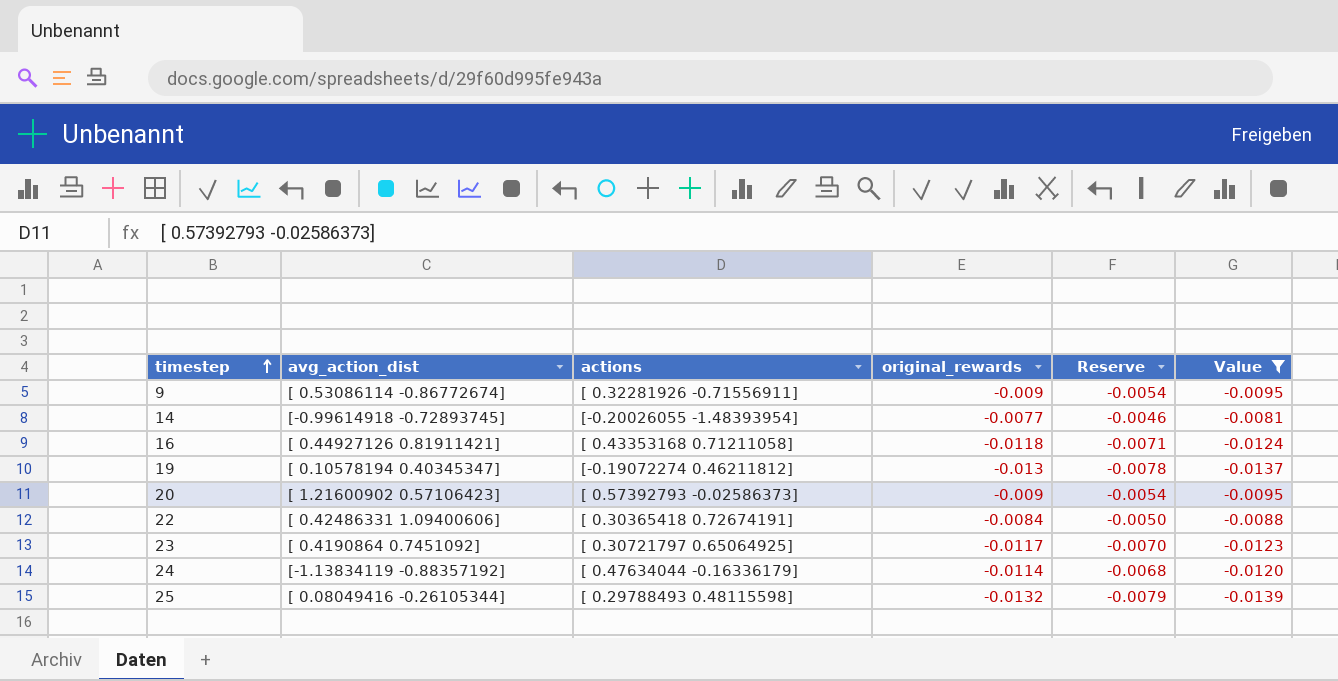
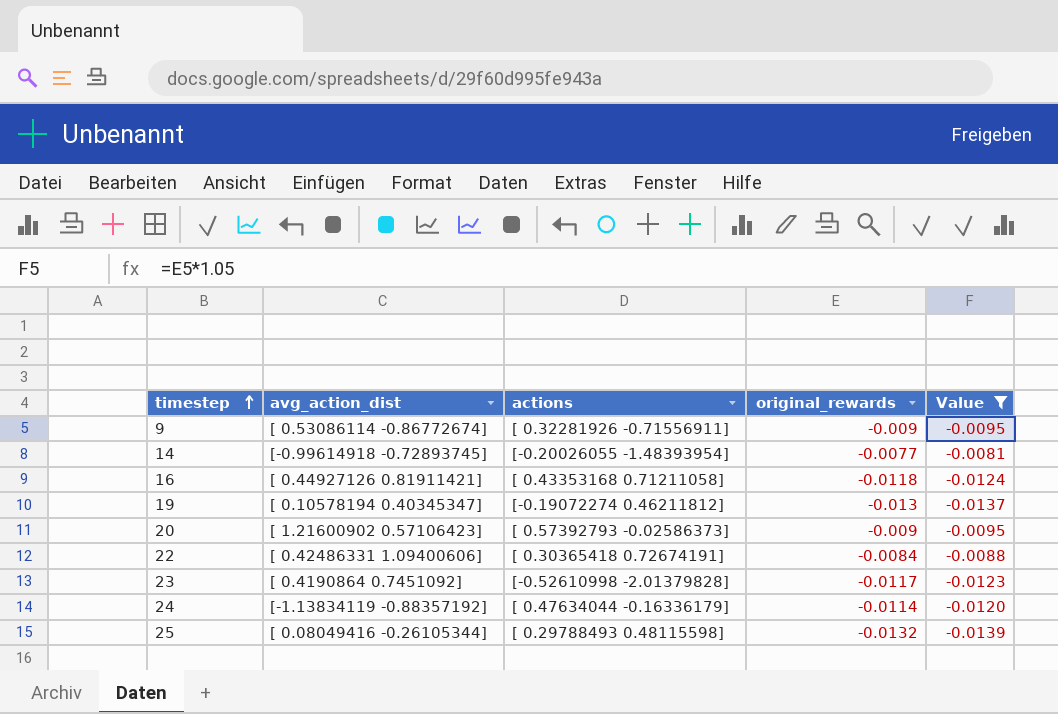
column Reserve | formula: [original_rewards] * 0.6 -> none
23 | actions: [ 0.30721797 0.65064925] -> [-0.52610998 -2.01379828]

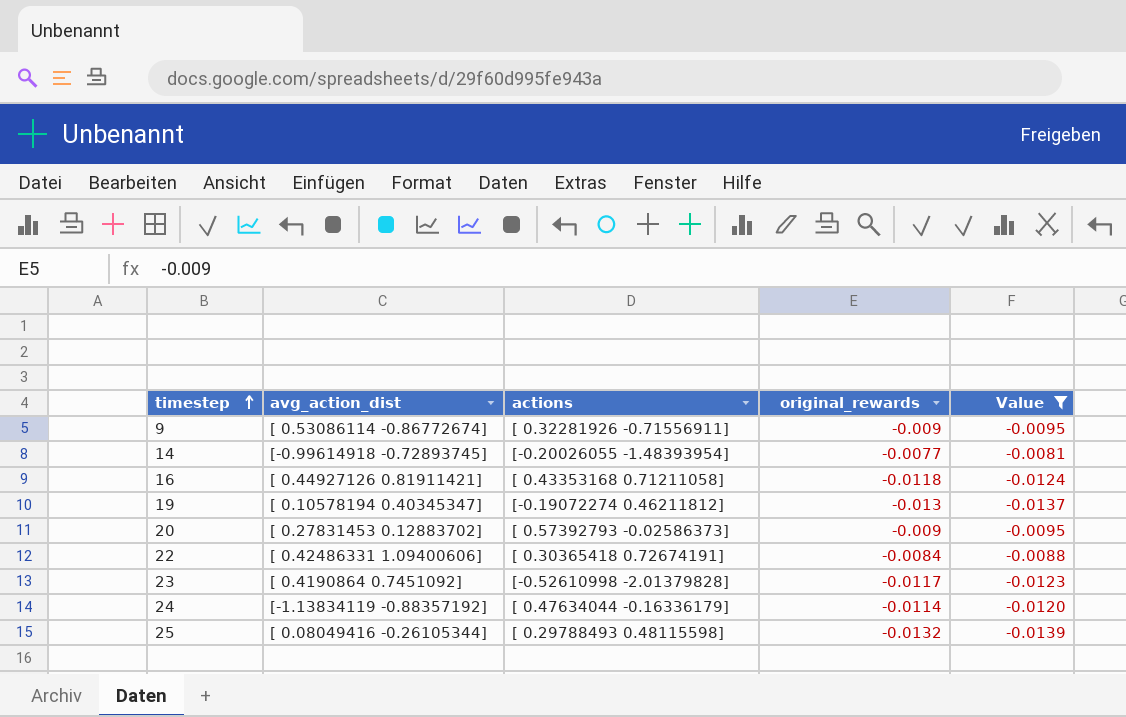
20 | avg_action_dist: [ 1.21600902 0.57106423] -> [ 0.27831453 0.12883702]

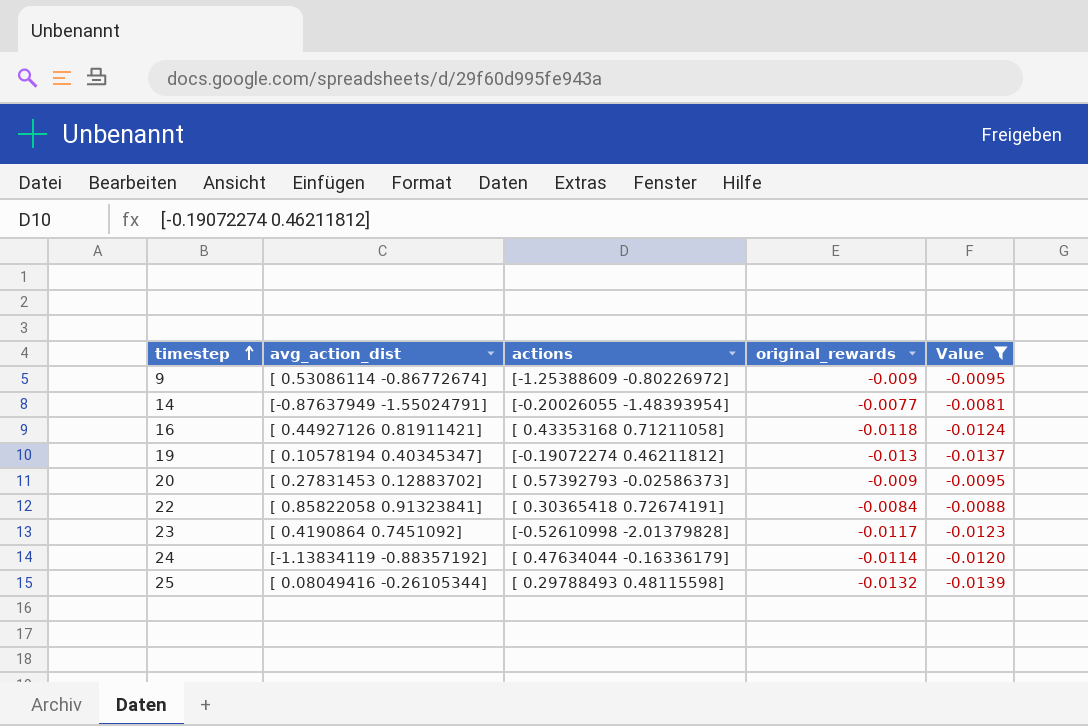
9 | actions: [ 0.32281926 -0.71556911] -> [-1.25388609 -0.80226972]
14 | avg_action_dist: [-0.99614918 -0.72893745] -> [-0.87637949 -1.55024791]
22 | avg_action_dist: [ 0.42486331 1.09400606] -> [ 0.85822058 0.91323841]

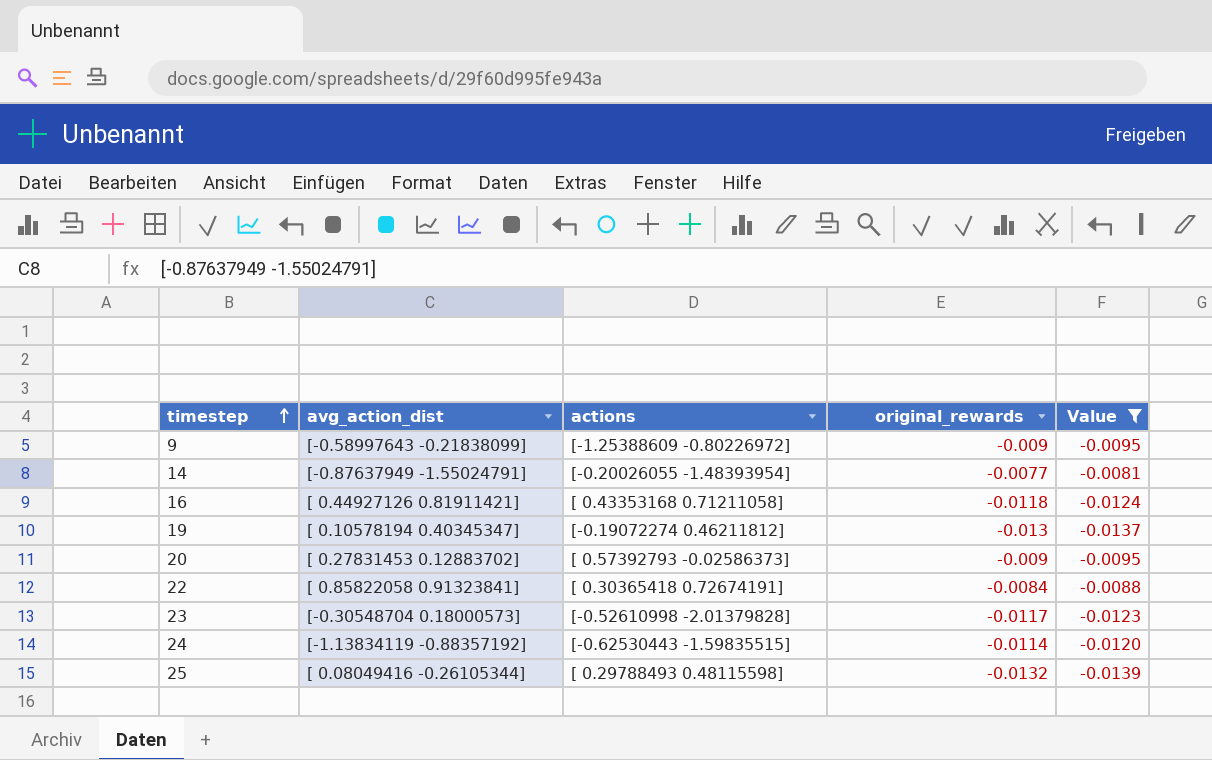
9 | avg_action_dist: [ 0.53086114 -0.86772674] -> [-0.58997643 -0.21838099]
23 | avg_action_dist: [ 0.4190864 0.7451092] -> [-0.30548704 0.18000573]
24 | actions: [ 0.47634044 -0.16336179] -> [-0.62530443 -1.59835515]

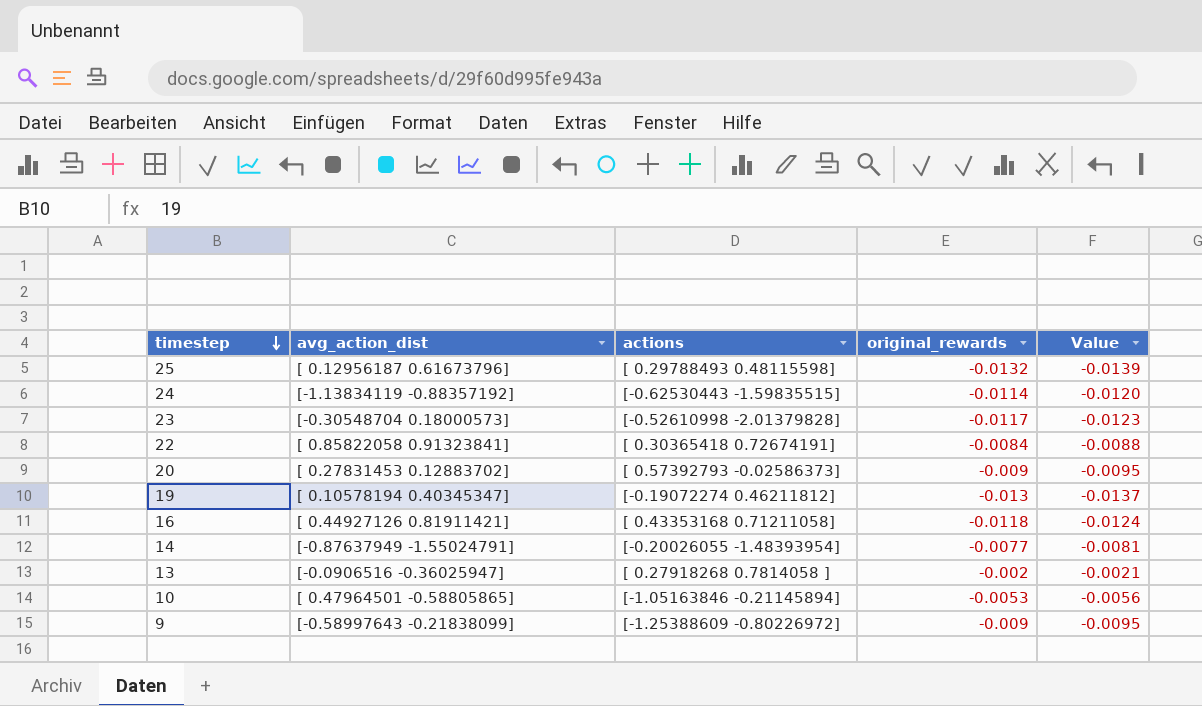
filter: Value <= -0.0081 -> none
row order: timestep ascending -> timestep descending
25 | avg_action_dist: [ 0.08049416 -0.26105344] -> [ 0.12956187 0.61673796]

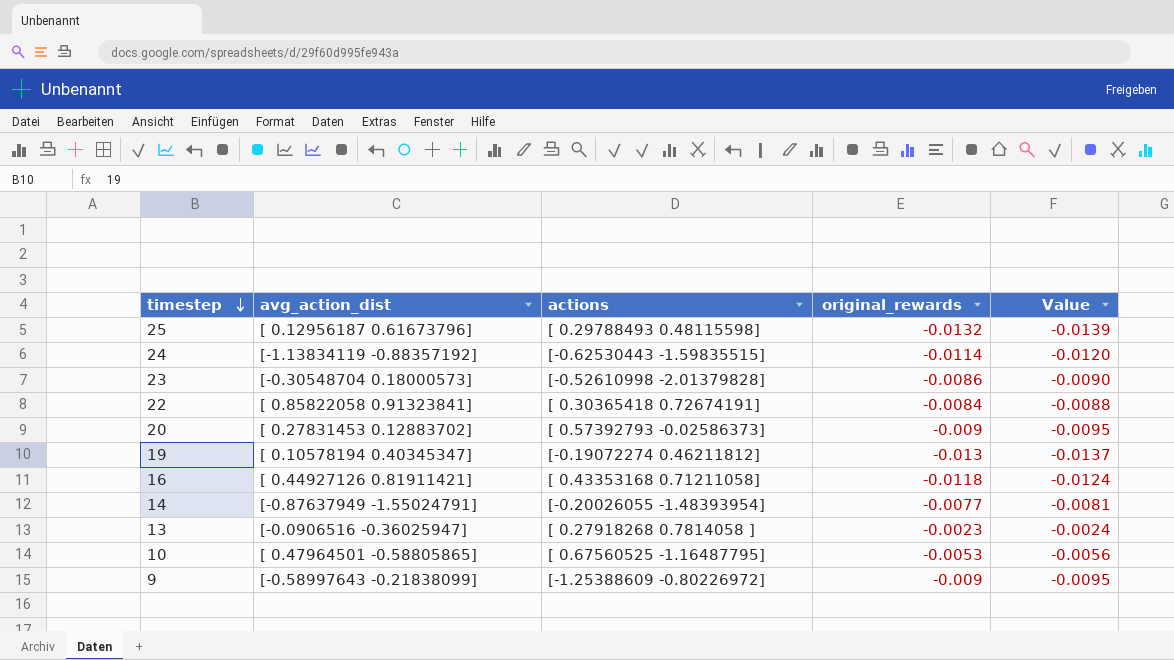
23 | original_rewards: -0.0117 -> -0.0086
23 | Value: -0.0123 -> -0.0090
13 | original_rewards: -0.002 -> -0.0023
13 | Value: -0.0021 -> -0.0024
10 | actions: [-1.05163846 -0.21145894] -> [ 0.67560525 -1.16487795]

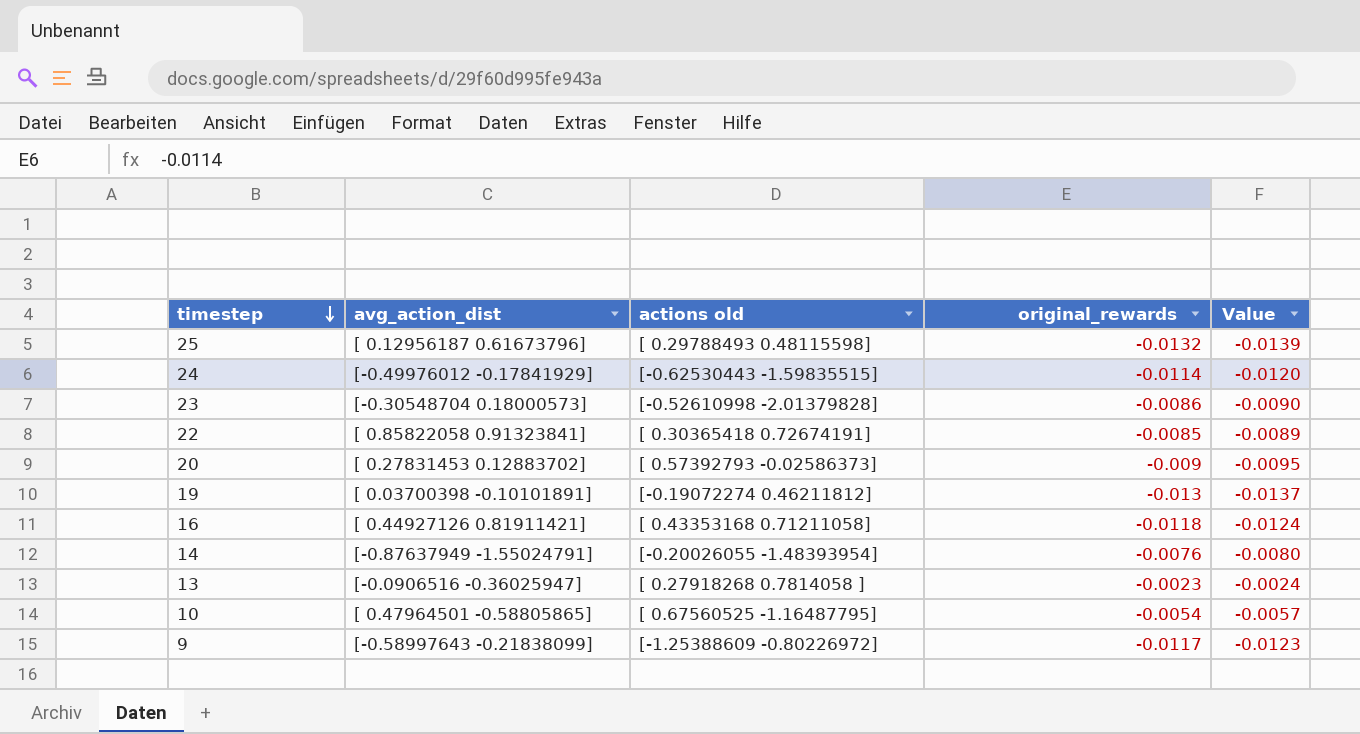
column name: actions -> actions old
24 | avg_action_dist: [-1.13834119 -0.88357192] -> [-0.49976012 -0.17841929]
22 | original_rewards: -0.0084 -> -0.0085
22 | Value: -0.0088 -> -0.0089
19 | avg_action_dist: [ 0.10578194 0.40345347] -> [ 0.03700398 -0.10101891]
14 | original_rewards: -0.0077 -> -0.0076
14 | Value: -0.0081 -> -0.0080
10 | original_rewards: -0.0053 -> -0.0054
10 | Value: -0.0056 -> -0.0057
9 | original_rewards: -0.009 -> -0.0117
9 | Value: -0.0095 -> -0.0123

